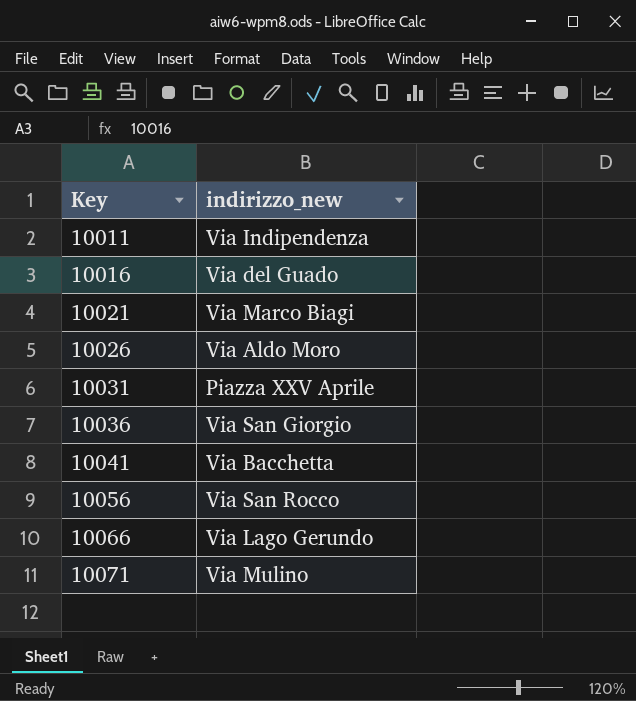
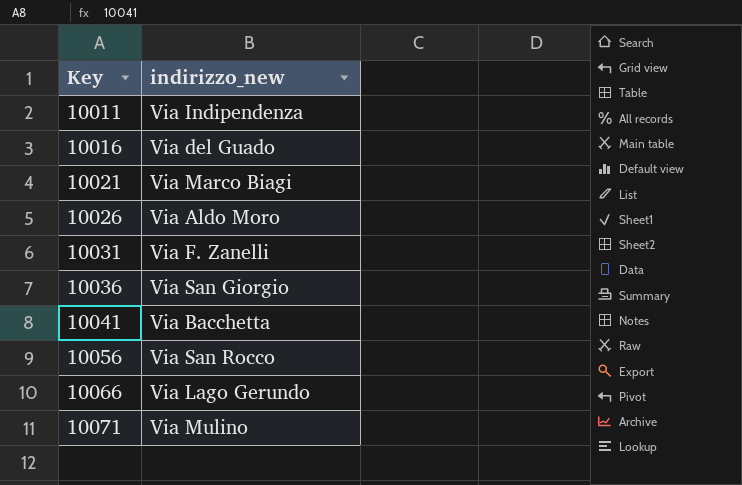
10031 | indirizzo_new: Piazza XXV Aprile -> Via F. Zanelli

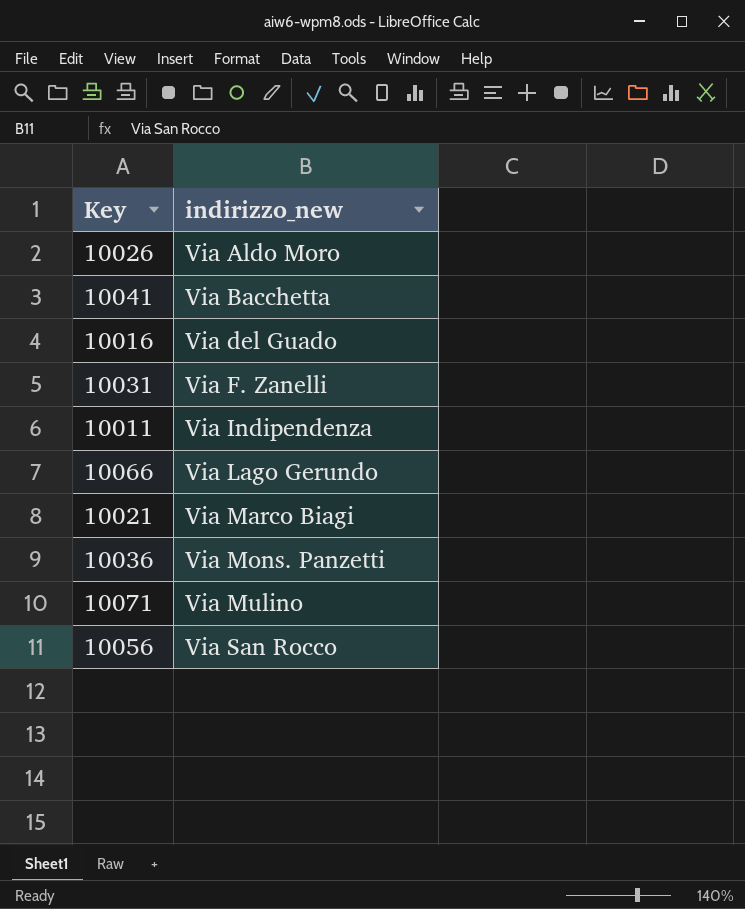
row order: Key ascending -> indirizzo_new ascending
10036 | indirizzo_new: Via San Giorgio -> Via Mons. Panzetti

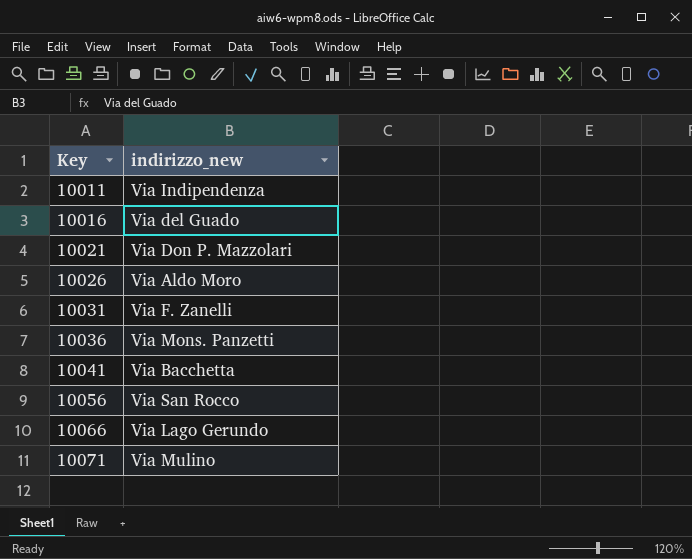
row order: indirizzo_new ascending -> Key ascending
10021 | indirizzo_new: Via Marco Biagi -> Via Don P. Mazzolari

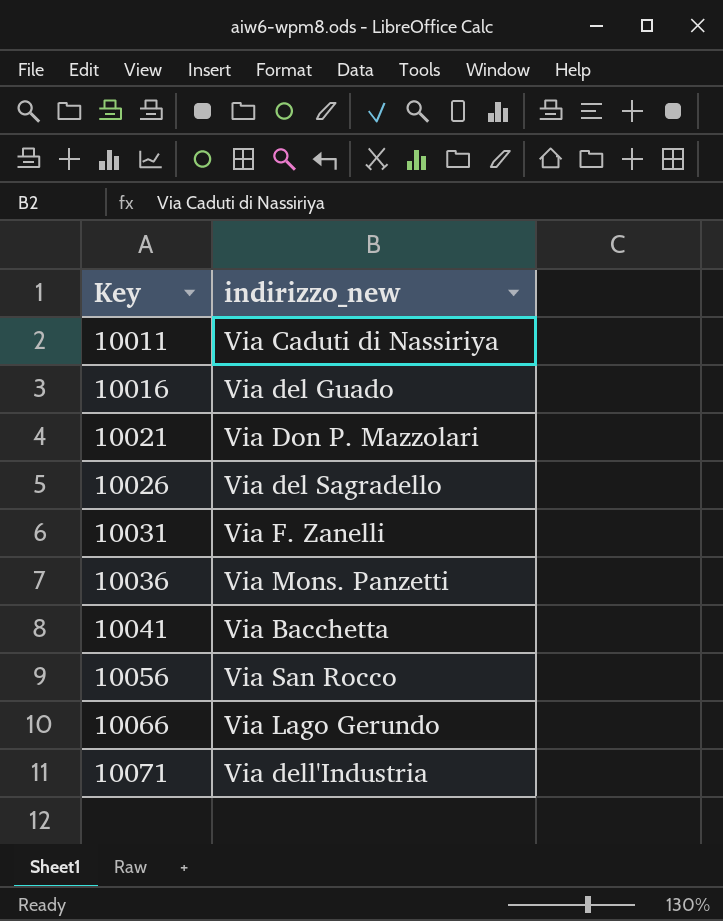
10011 | indirizzo_new: Via Indipendenza -> Via Caduti di Nassiriya
10026 | indirizzo_new: Via Aldo Moro -> Via del Sagradello
10071 | indirizzo_new: Via Mulino -> Via dell'Industria

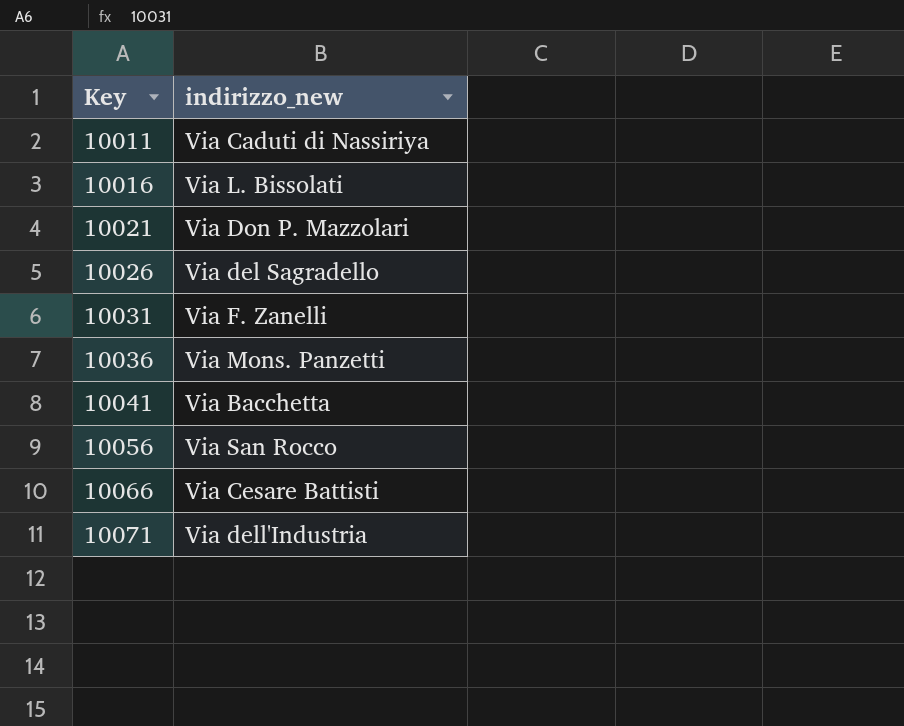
10016 | indirizzo_new: Via del Guado -> Via L. Bissolati
10066 | indirizzo_new: Via Lago Gerundo -> Via Cesare Battisti

